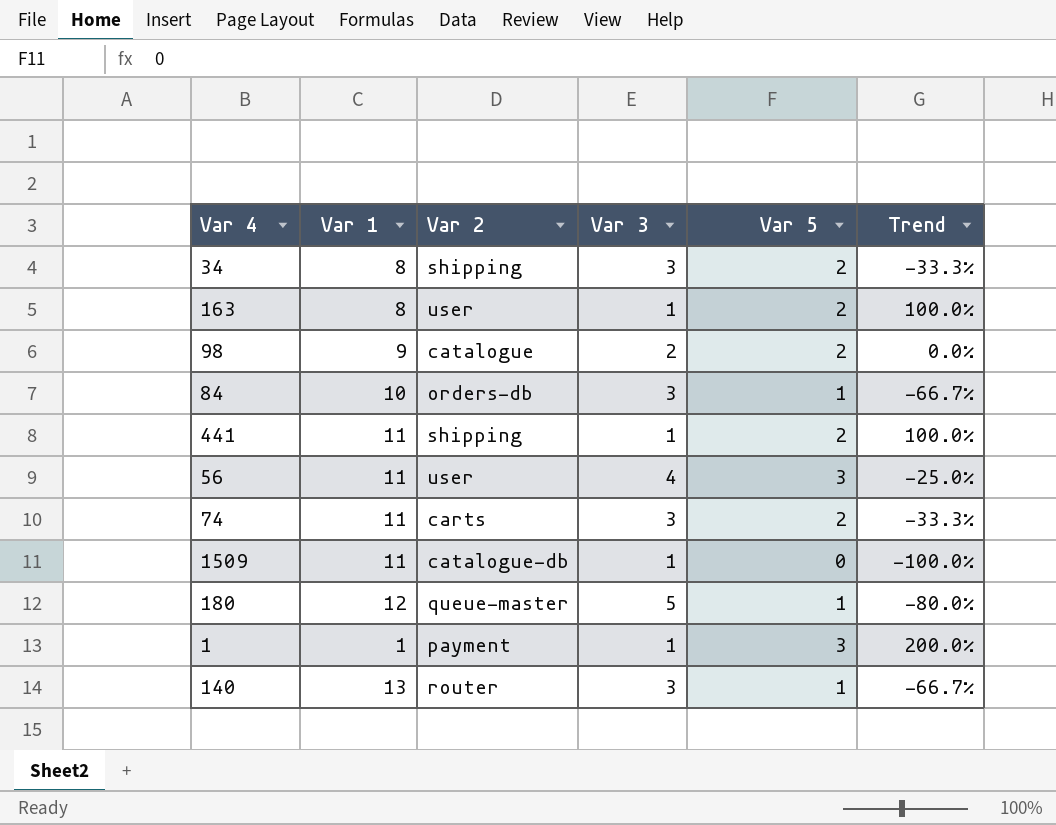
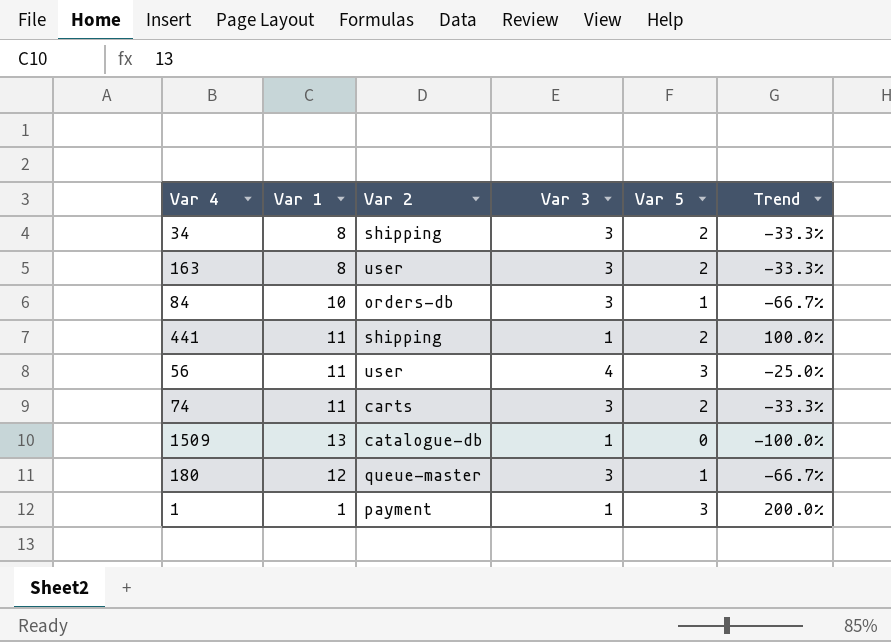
row 98: 9 | catalogue | 2 | 2 | 0.0% -> none
row 140: 13 | router | 3 | 1 | -66.7% -> none
163 | Var 3: 1 -> 3
163 | Trend: 100.0% -> -33.3%
1509 | Var 1: 11 -> 13
180 | Var 3: 5 -> 3
180 | Trend: -80.0% -> -66.7%

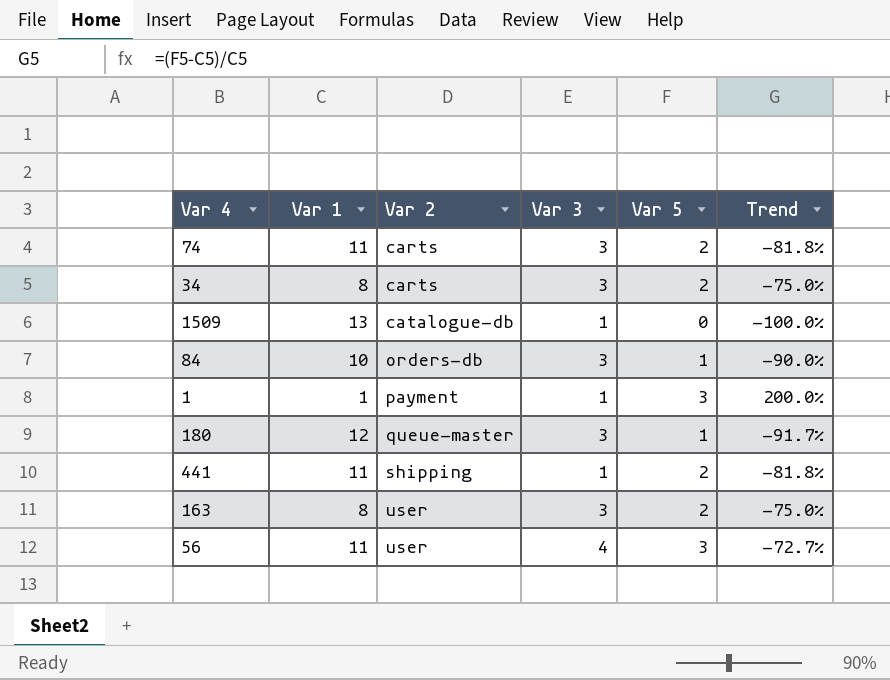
row order: none -> Var 2 ascending
column Trend | formula: ([Var 5] - [Var 3]) / [Var 3] -> ([Var 5] - [Var 1]) / [Var 1]
34 | Var 2: shipping -> carts

